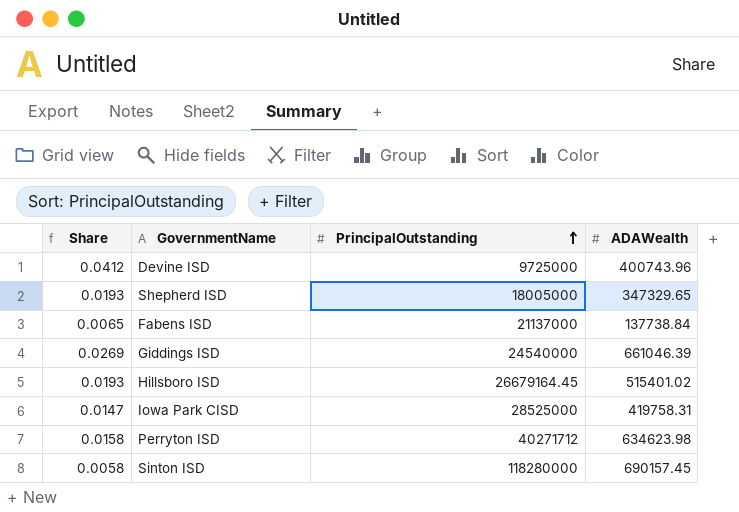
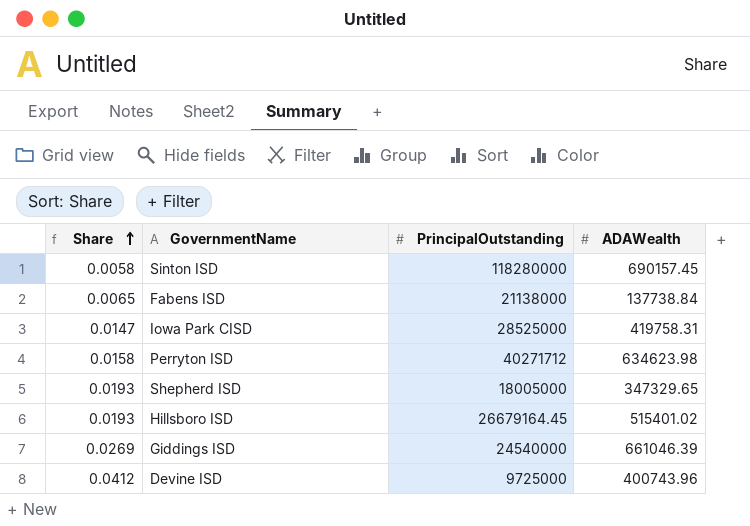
row order: PrincipalOutstanding ascending -> Share ascending
Fabens ISD | PrincipalOutstanding: 21137000 -> 21138000

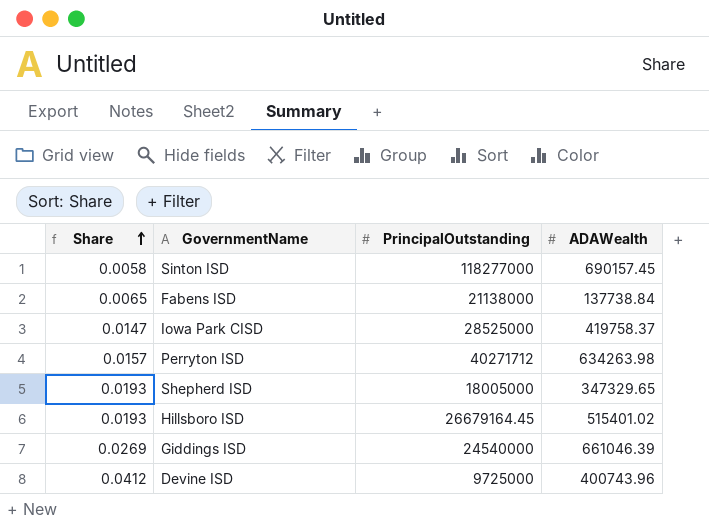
Sinton ISD | PrincipalOutstanding: 118280000 -> 118277000
Iowa Park CISD | ADAWealth: 419758.31 -> 419758.37
Perryton ISD | Share: 0.0158 -> 0.0157
Perryton ISD | ADAWealth: 634623.98 -> 634263.98

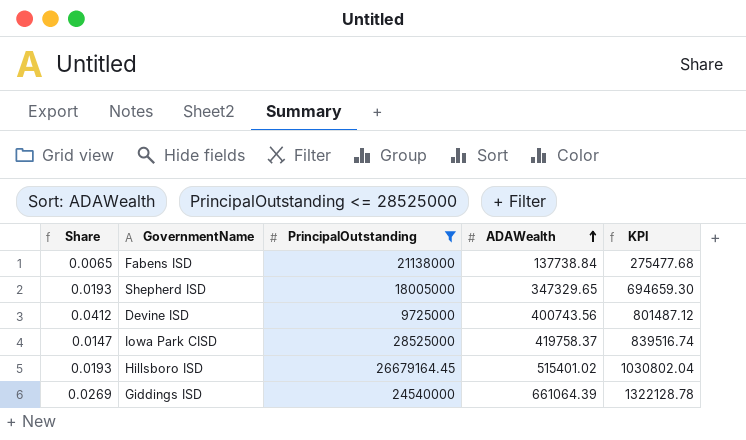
filter: none -> PrincipalOutstanding <= 28525000
row order: Share ascending -> ADAWealth ascending
column KPI | formula: none -> [ADAWealth] * 2
Devine ISD | ADAWealth: 400743.96 -> 400743.56
Giddings ISD | ADAWealth: 661046.39 -> 661064.39

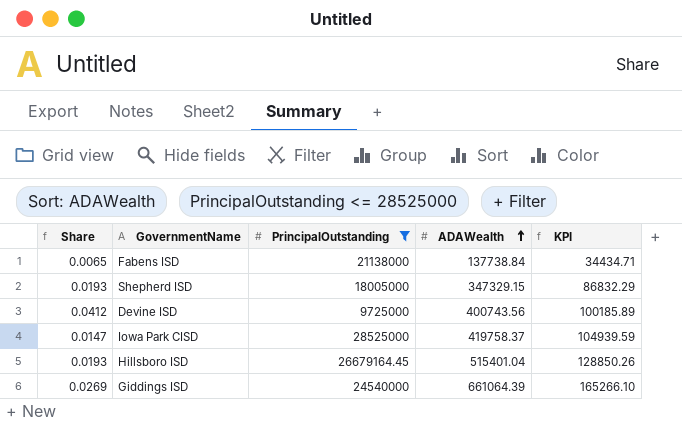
column KPI | formula: [ADAWealth] * 2 -> [ADAWealth] * 0.25
Shepherd ISD | ADAWealth: 347329.65 -> 347329.15
Hillsboro ISD | ADAWealth: 515401.02 -> 515401.04

